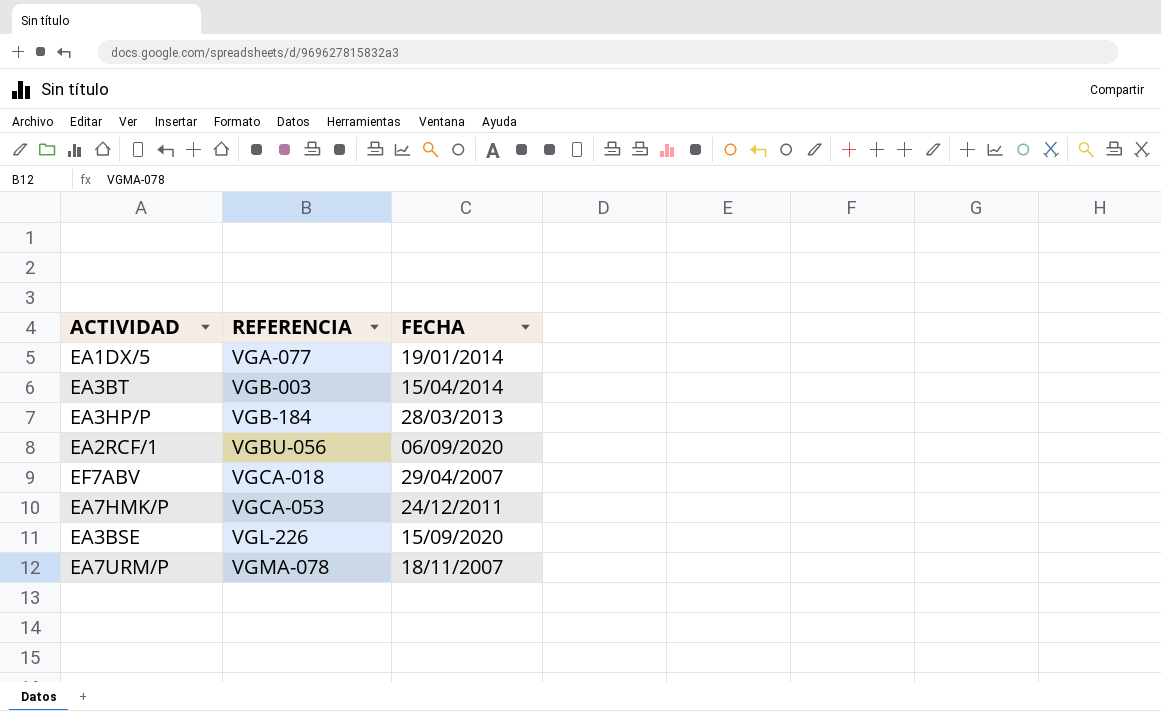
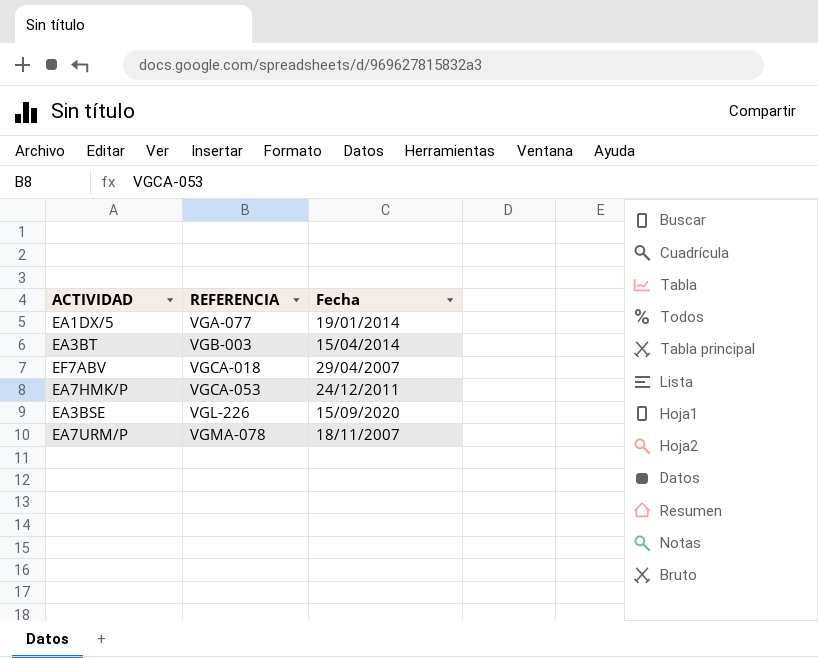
column name: FECHA -> Fecha
row EA3HP/P: VGB-184 | 28/03/2013 -> none
row EA2RCF/1: VGBU-056 | 06/09/2020 -> none

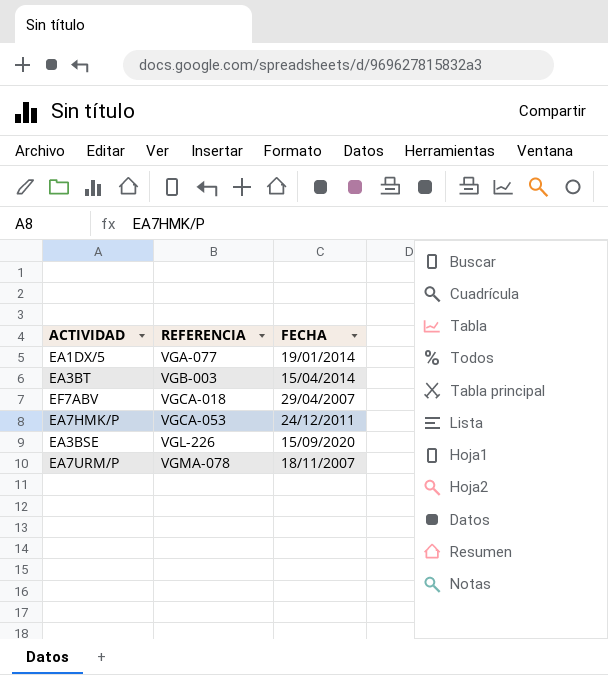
column name: Fecha -> FECHA

